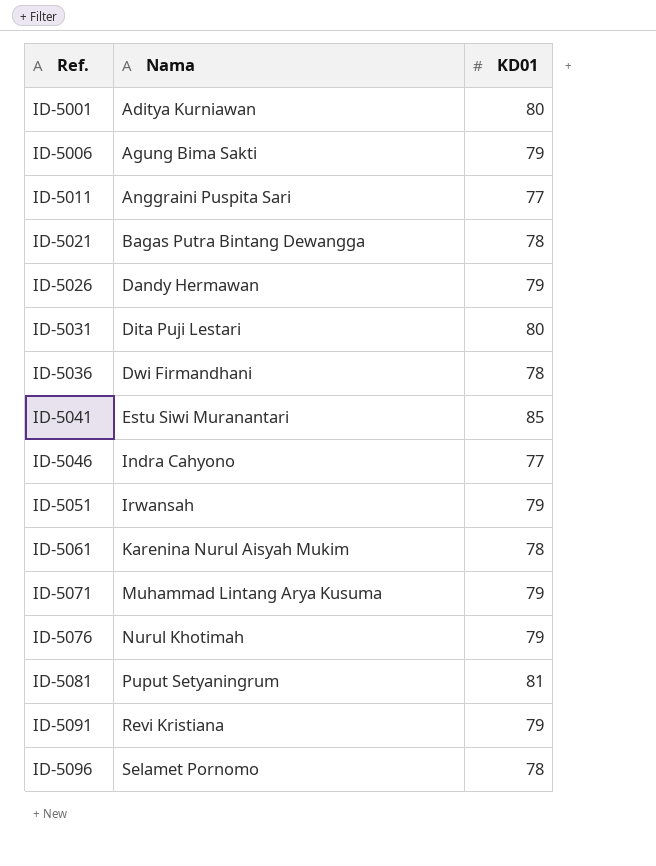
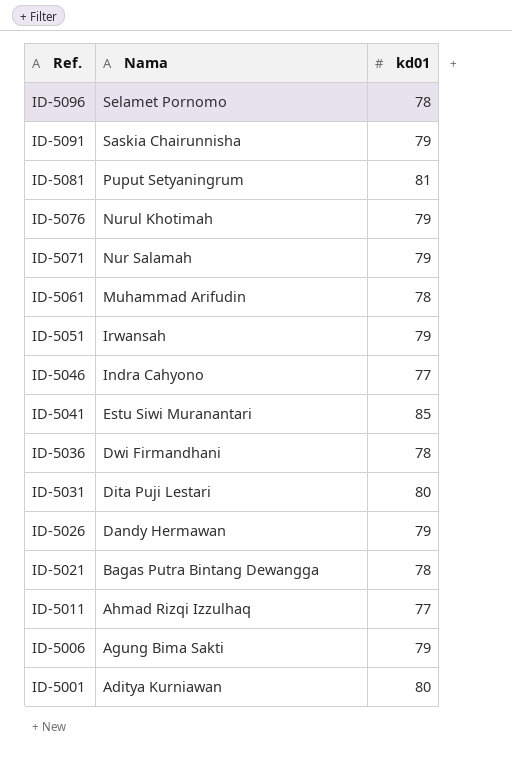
row order: Ref. ascending -> Ref. descending
column name: KD01 -> kd01
ID-5091 | Nama: Revi Kristiana -> Saskia Chairunnisha
ID-5071 | Nama: Muhammad Lintang Arya Kusuma -> Nur Salamah
ID-5061 | Nama: Karenina Nurul Aisyah Mukim -> Muhammad Arifudin
ID-5011 | Nama: Anggraini Puspita Sari -> Ahmad Rizqi Izzulhaq

